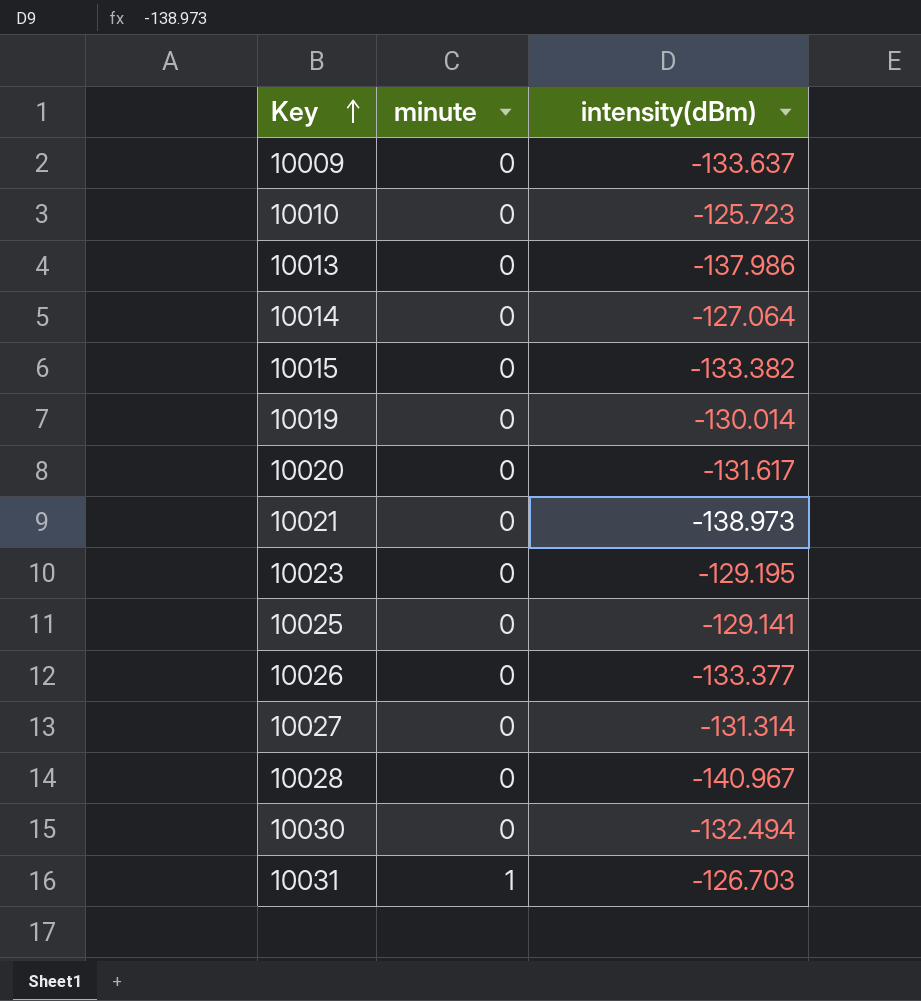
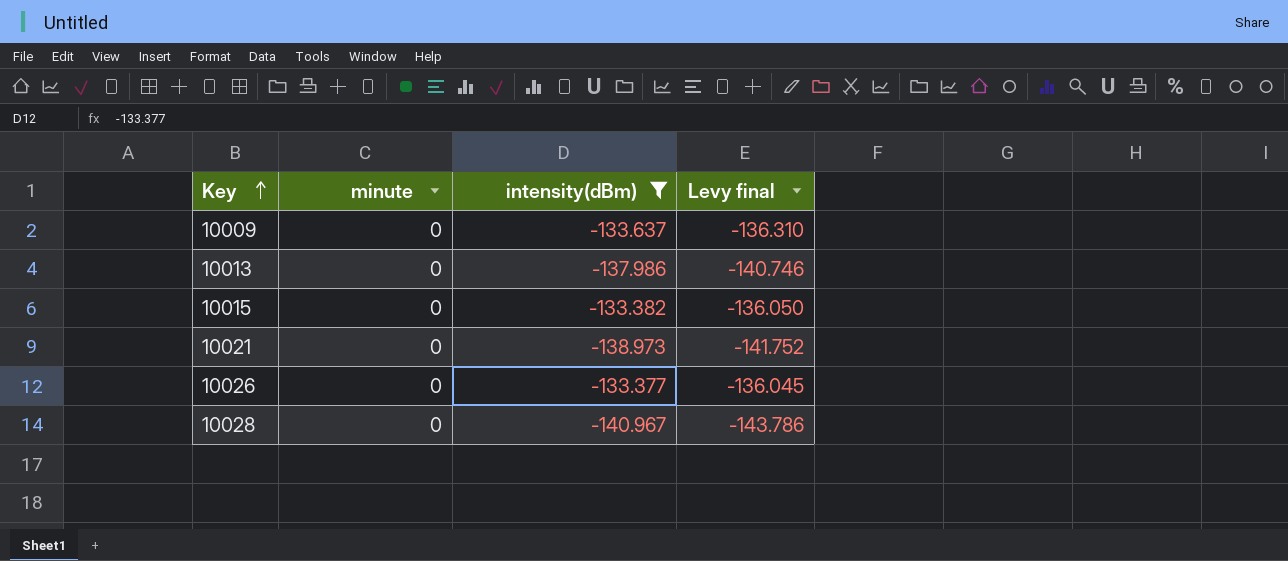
filter: none -> intensity(dBm) <= -133.377
column Levy final | formula: none -> [intensity(dBm)] * 1.02

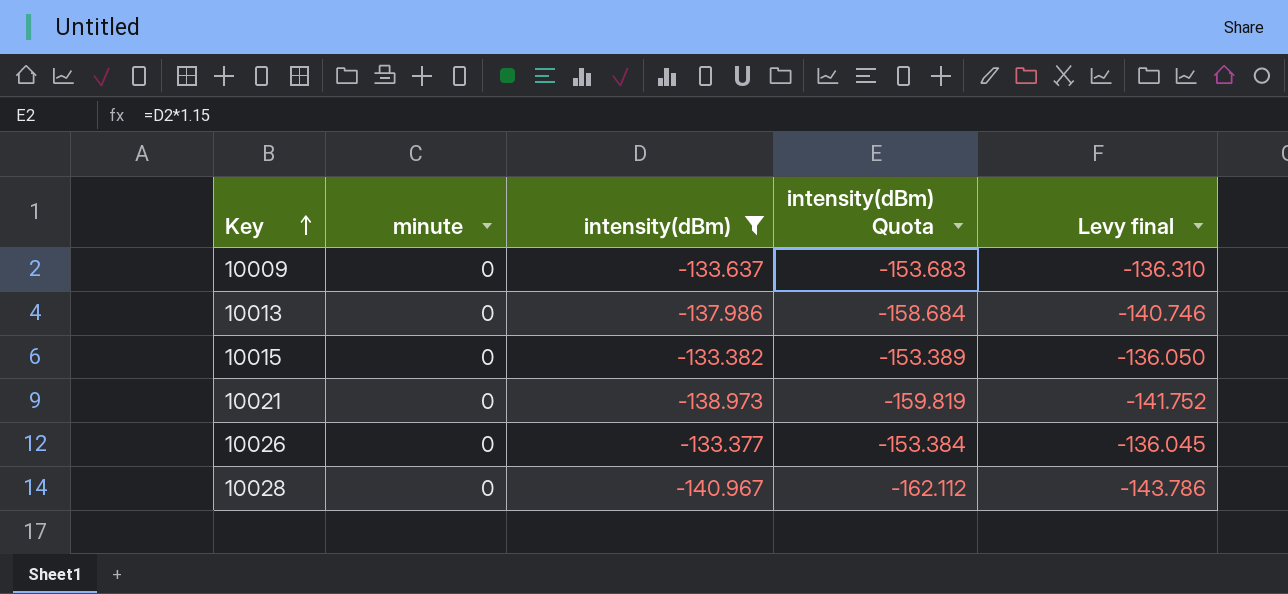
column intensity(dBm) Quota | formula: none -> [intensity(dBm)] * 1.15

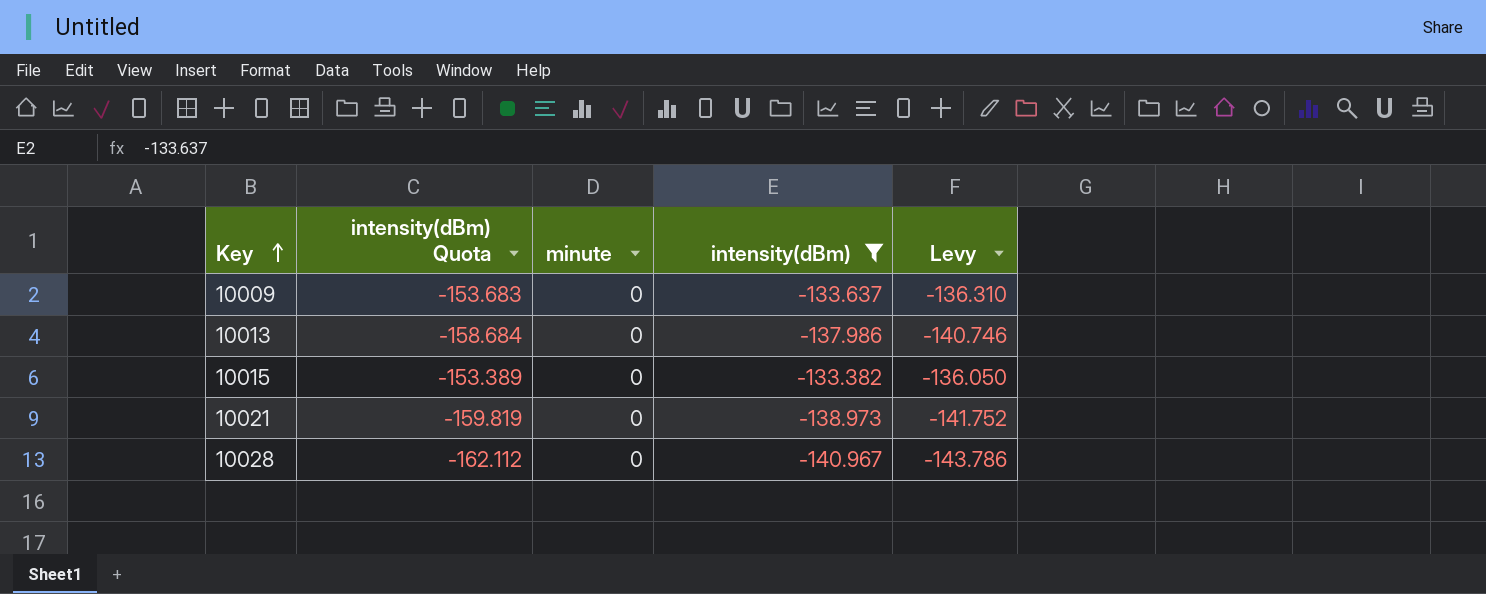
column intensity(dBm) Quota | position: 4 -> 2
column name: Levy final -> Levy
row 10026: 0 | -133.377 | -153.384 | -136.045 -> none

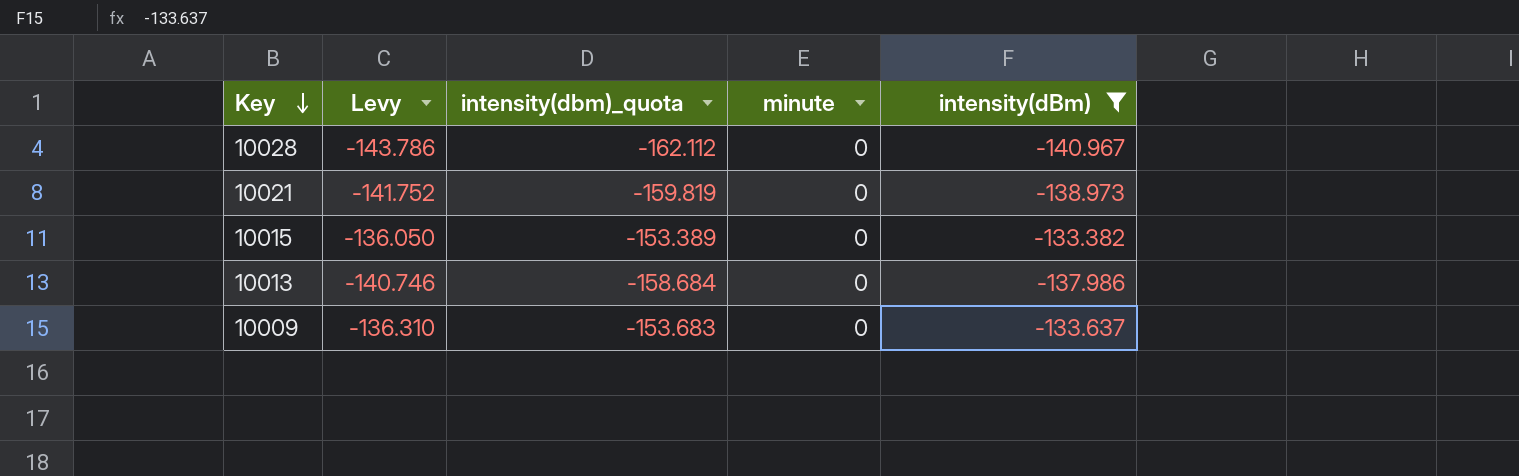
row order: Key ascending -> Key descending
column Levy | position: 5 -> 2
column name: intensity(dBm) Quota -> intensity(dbm)_quota

